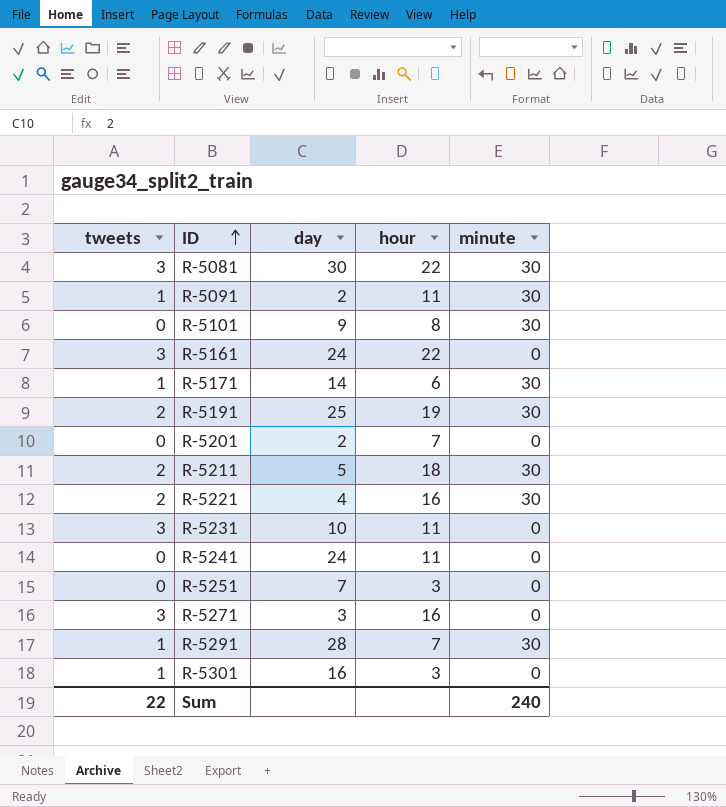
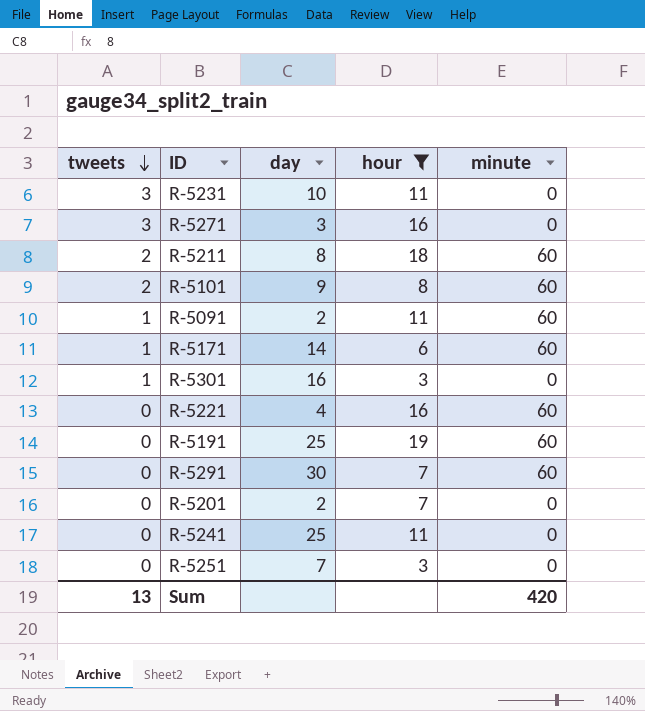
filter: none -> hour != 22
row order: ID ascending -> tweets descending
R-5211 | day: 5 -> 8
R-5211 | minute: 30 -> 60
R-5101 | tweets: 0 -> 2
R-5101 | minute: 30 -> 60
R-5091 | minute: 30 -> 60
R-5171 | minute: 30 -> 60
R-5221 | tweets: 2 -> 0
R-5221 | minute: 30 -> 60
R-5191 | tweets: 2 -> 0
R-5191 | minute: 30 -> 60
R-5291 | tweets: 1 -> 0
R-5291 | day: 28 -> 30
R-5291 | minute: 30 -> 60
R-5241 | day: 24 -> 25
Sum | tweets: 22 -> 13
Sum | minute: 240 -> 420

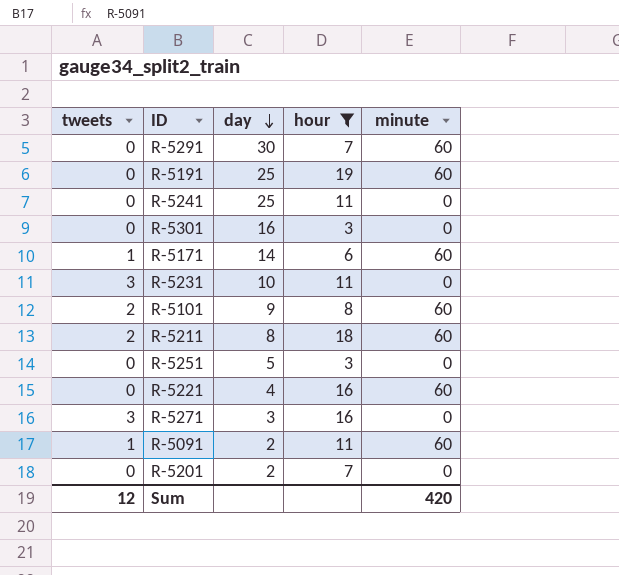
row order: tweets descending -> day descending
R-5301 | tweets: 1 -> 0
R-5251 | day: 7 -> 5
Sum | tweets: 13 -> 12

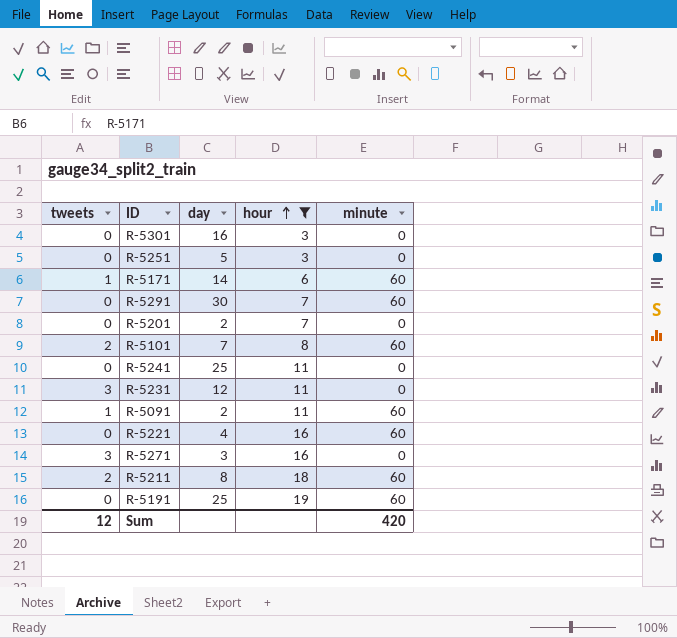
row order: day descending -> hour ascending
R-5101 | day: 9 -> 7
R-5231 | day: 10 -> 12

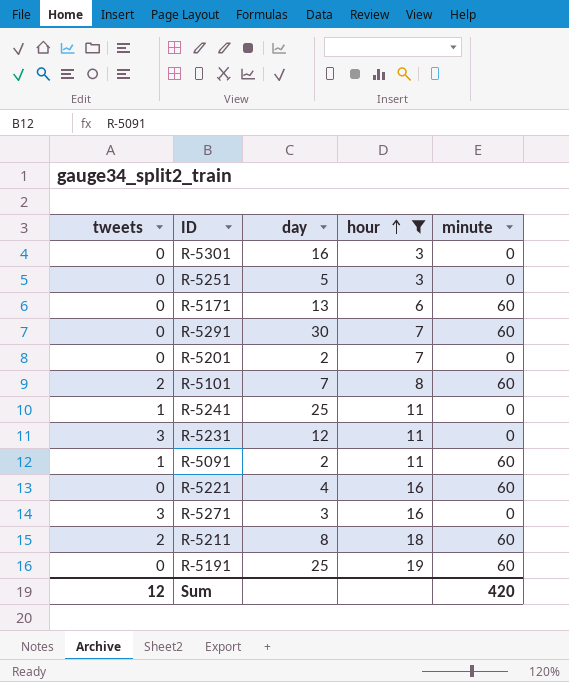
R-5171 | tweets: 1 -> 0
R-5171 | day: 14 -> 13
R-5241 | tweets: 0 -> 1

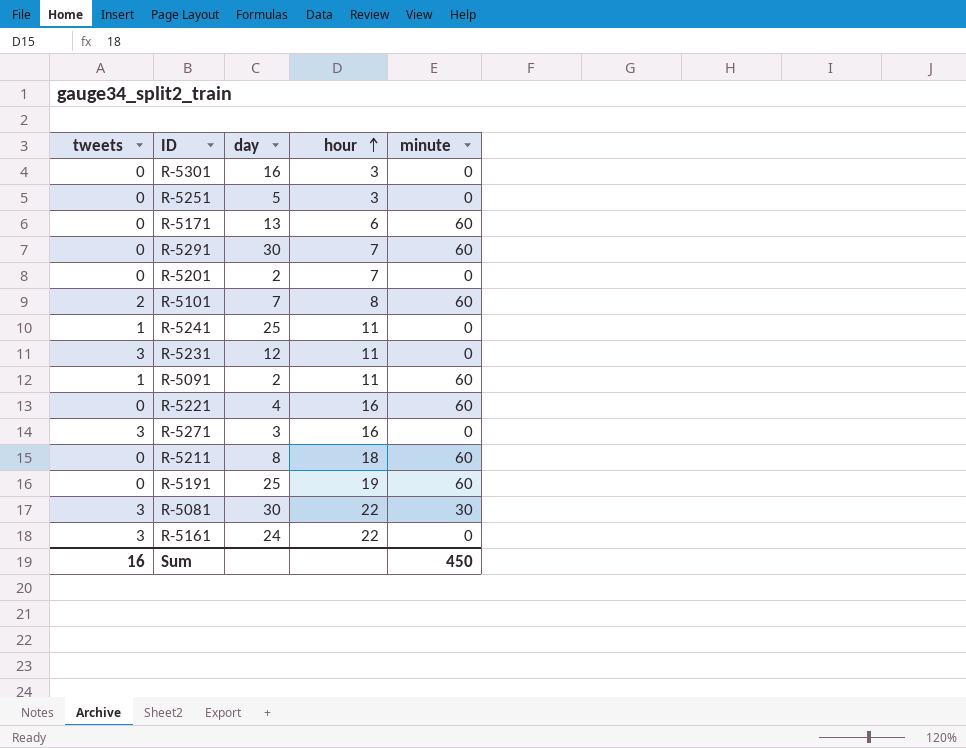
filter: hour != 22 -> none
R-5211 | tweets: 2 -> 0
Sum | tweets: 12 -> 16
Sum | minute: 420 -> 450

